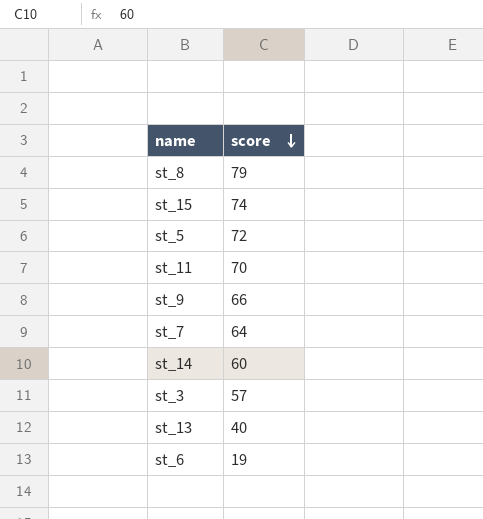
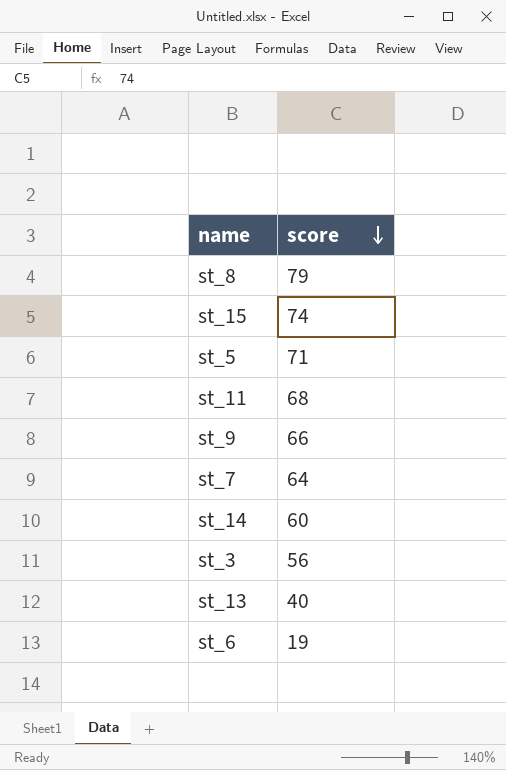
st_5 | score: 72 -> 71
st_11 | score: 70 -> 68
st_3 | score: 57 -> 56

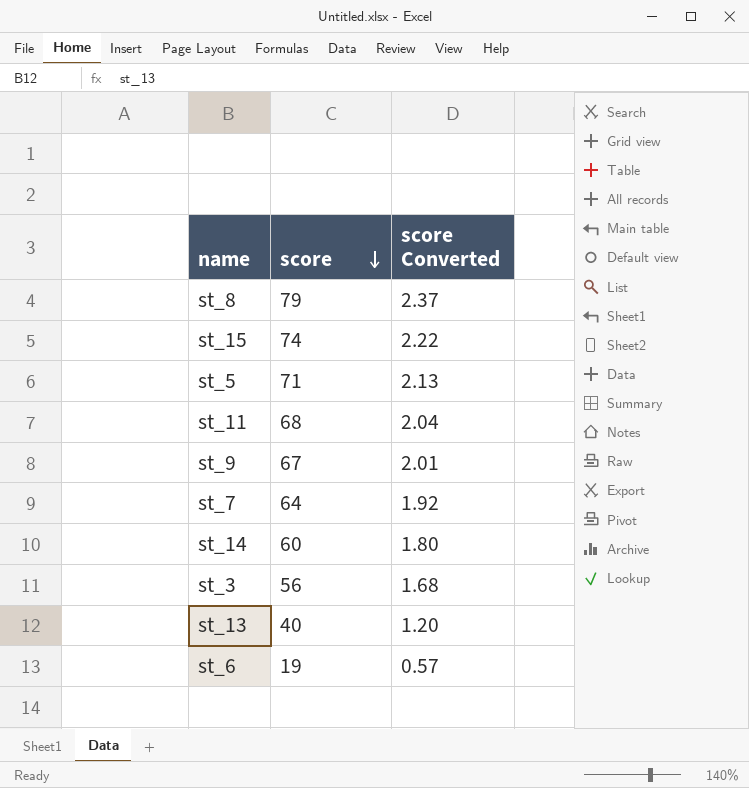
column score Converted | formula: none -> [score] * 0.03
st_9 | score: 66 -> 67

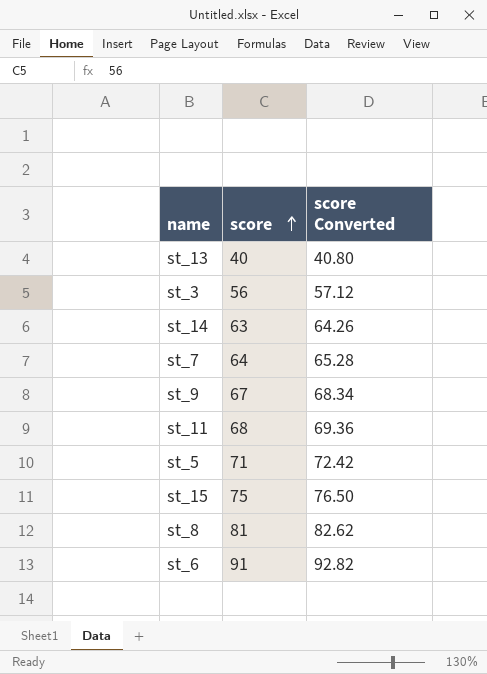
row order: score descending -> score ascending
column score Converted | formula: [score] * 0.03 -> [score] * 1.02
st_14 | score: 60 -> 63
st_15 | score: 74 -> 75
st_8 | score: 79 -> 81
st_6 | score: 19 -> 91

